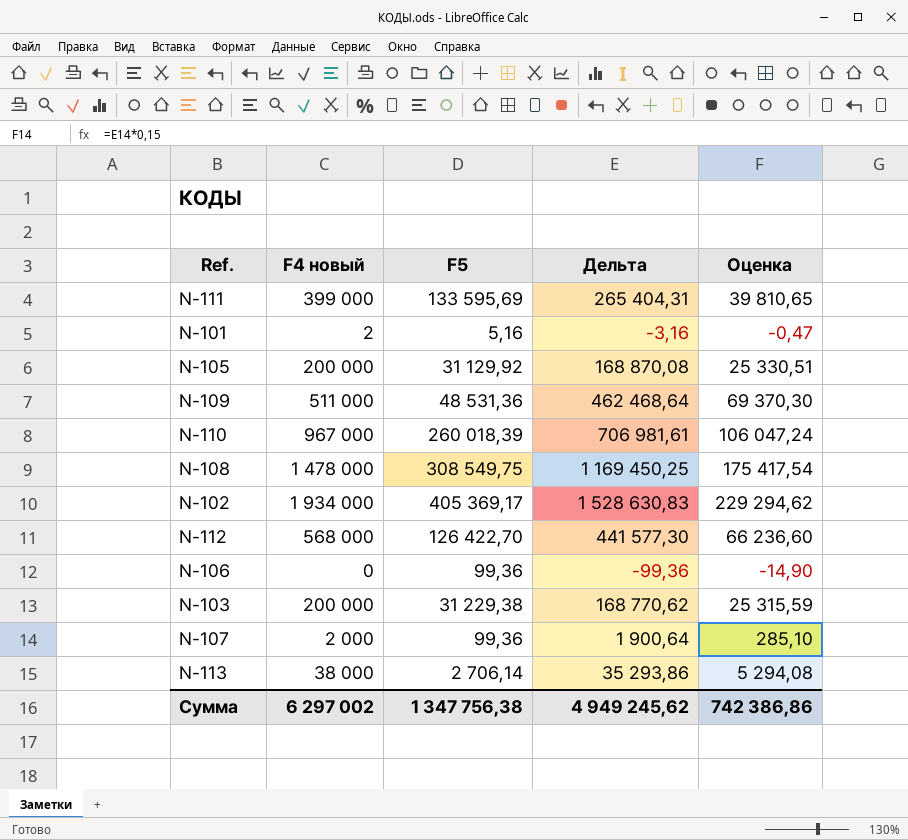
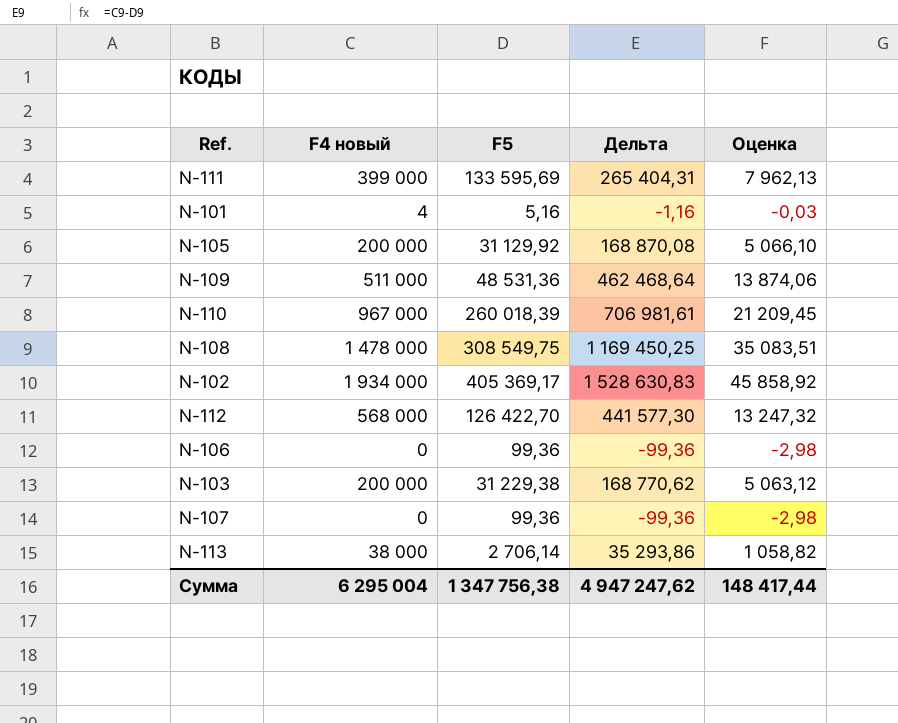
column Оценка | formula: [Дельта] * 0,15 -> [Дельта] * 0,03
N-101 | F4 новый: 2 -> 4
N-101 | Дельта: -3,16 -> -1,16
N-107 | F4 новый: 2 000 -> 0
N-107 | Дельта: 1 900,64 -> -99,36
Сумма | F4 новый: 6 297 002 -> 6 295 004
Сумма | Дельта: 4 949 245,62 -> 4 947 247,62
Сумма | Оценка: 742 386,86 -> 148 417,44

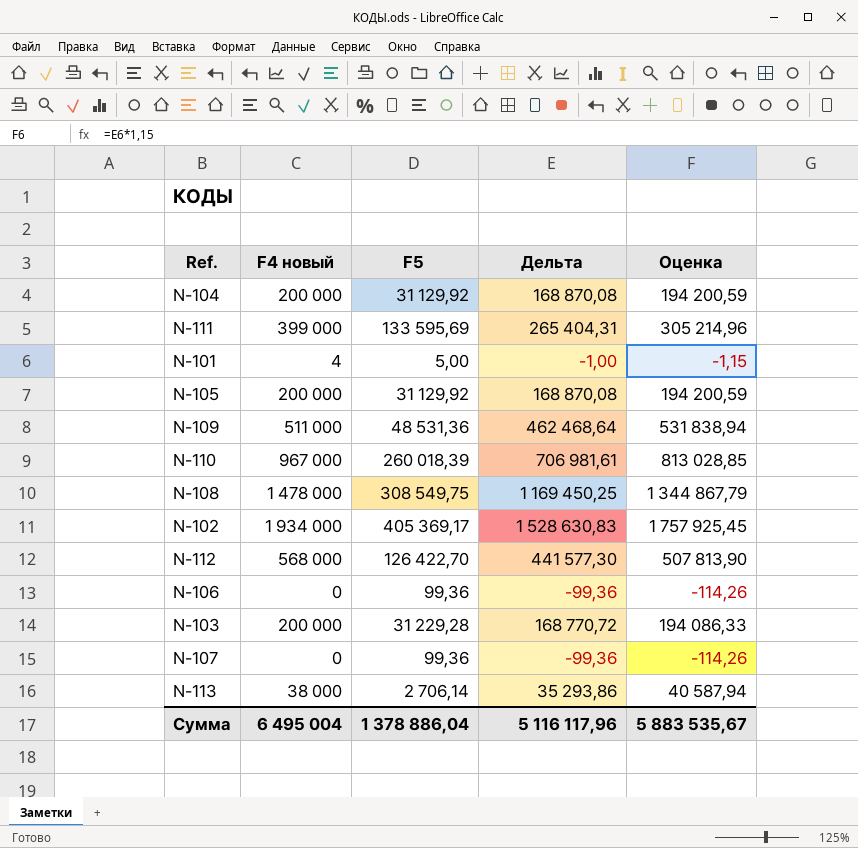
column Оценка | formula: [Дельта] * 0,03 -> [Дельта] * 1,15
row N-104: none -> 200 000 | 31 129,92 | 168 870,08 | 194 200,59
N-101 | F5: 5,16 -> 5,00
N-101 | Дельта: -1,16 -> -1,00
N-103 | F5: 31 229,38 -> 31 229,28
N-103 | Дельта: 168 770,62 -> 168 770,72
Сумма | F4 новый: 6 295 004 -> 6 495 004
Сумма | F5: 1 347 756,38 -> 1 378 886,04
Сумма | Дельта: 4 947 247,62 -> 5 116 117,96
Сумма | Оценка: 148 417,44 -> 5 883 535,67

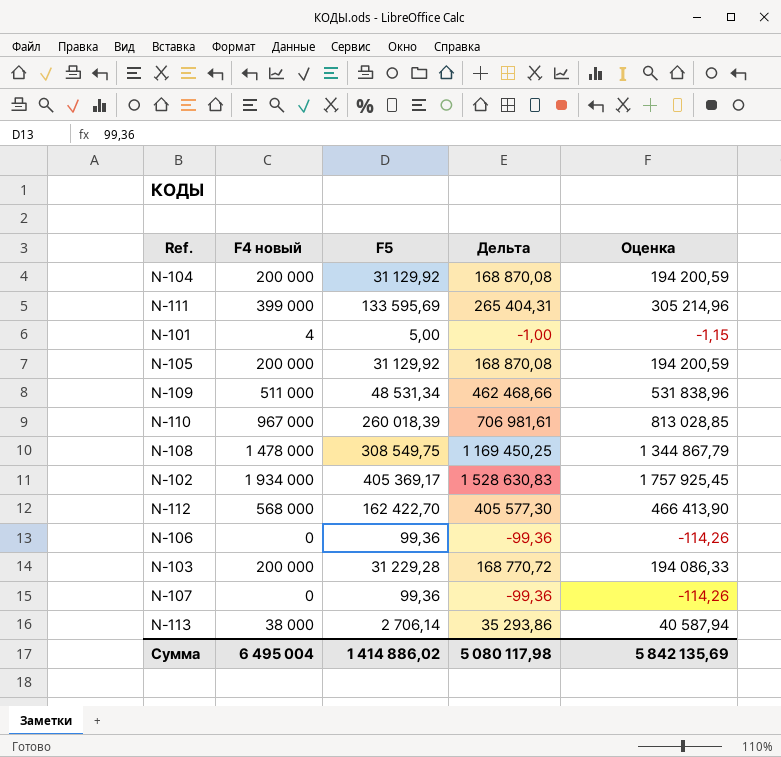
N-109 | F5: 48 531,36 -> 48 531,34
N-109 | Дельта: 462 468,64 -> 462 468,66
N-109 | Оценка: 531 838,94 -> 531 838,96
N-112 | F5: 126 422,70 -> 162 422,70
N-112 | Дельта: 441 577,30 -> 405 577,30
N-112 | Оценка: 507 813,90 -> 466 413,90
Сумма | F5: 1 378 886,04 -> 1 414 886,02
Сумма | Дельта: 5 116 117,96 -> 5 080 117,98
Сумма | Оценка: 5 883 535,67 -> 5 842 135,69

